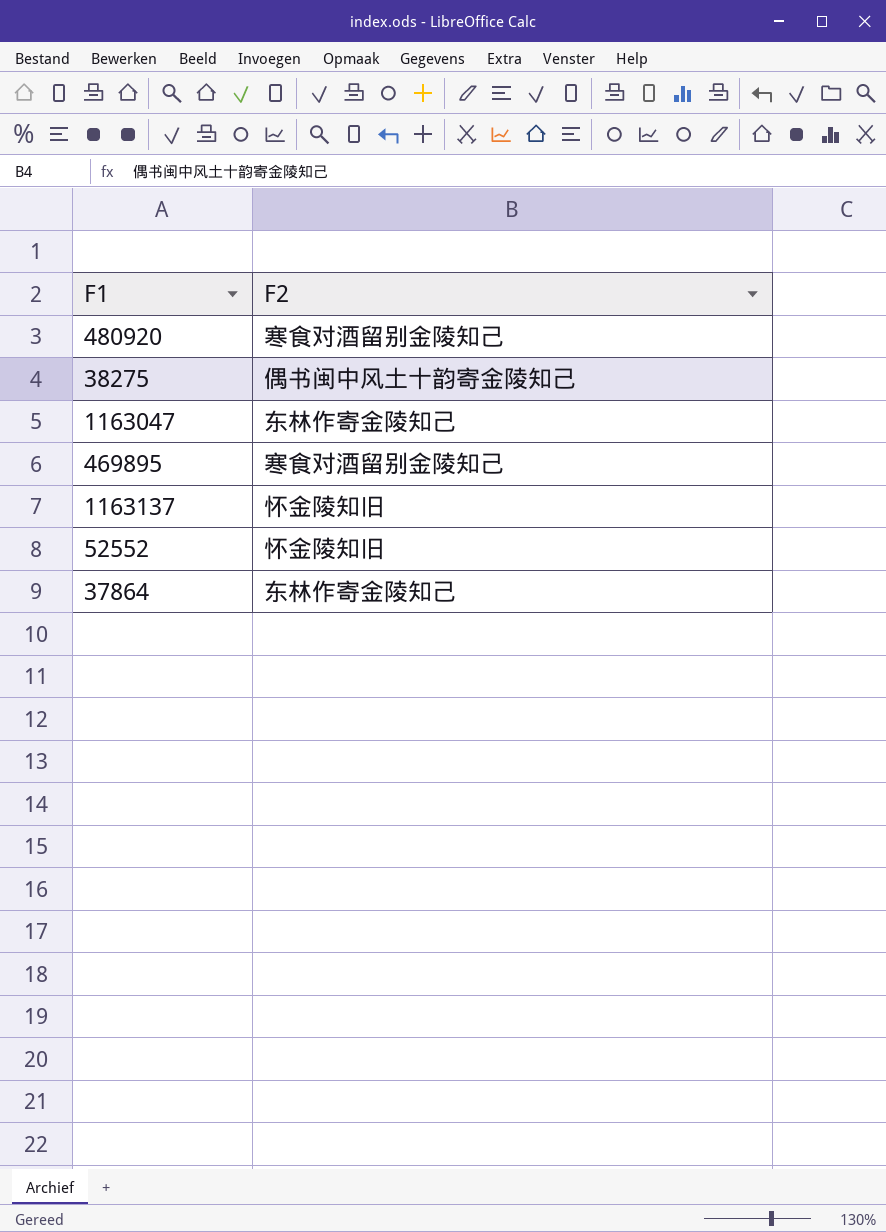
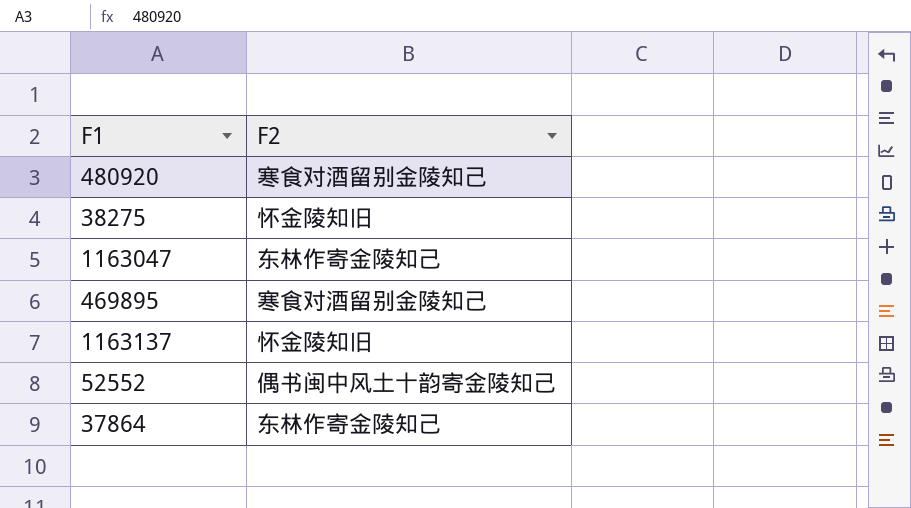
38275 | F2: 偶书闽中风土十韵寄金陵知己 -> 怀金陵知旧
52552 | F2: 怀金陵知旧 -> 偶书闽中风土十韵寄金陵知己

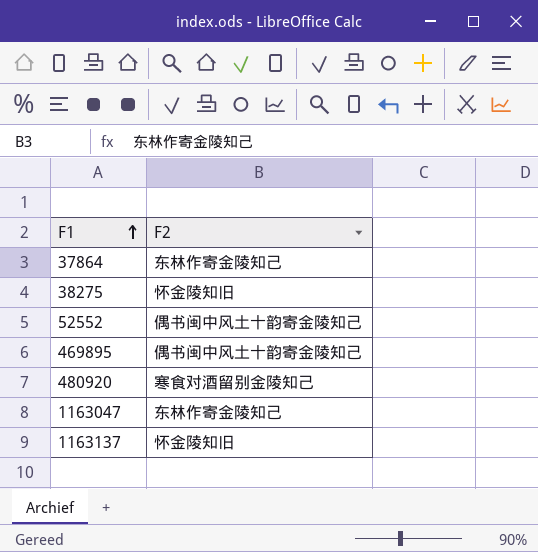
row order: none -> F1 ascending
469895 | F2: 寒食对酒留别金陵知己 -> 偶书闽中风土十韵寄金陵知己

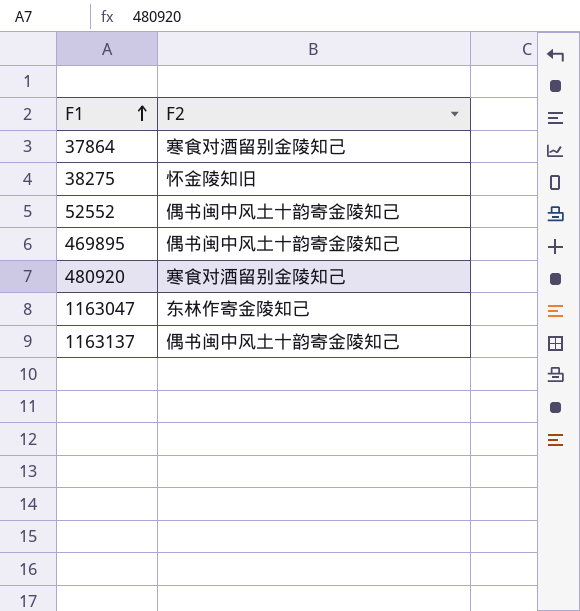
37864 | F2: 东林作寄金陵知己 -> 寒食对酒留别金陵知己
1163137 | F2: 怀金陵知旧 -> 偶书闽中风土十韵寄金陵知己

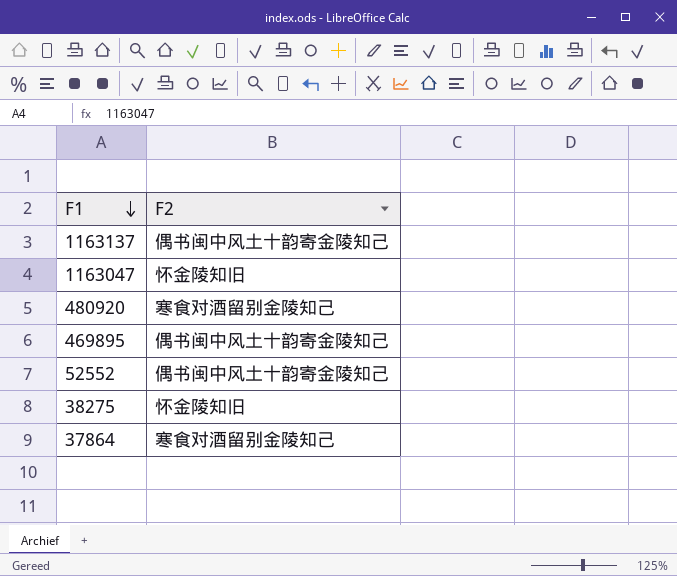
row order: F1 ascending -> F1 descending
1163047 | F2: 东林作寄金陵知己 -> 怀金陵知旧

